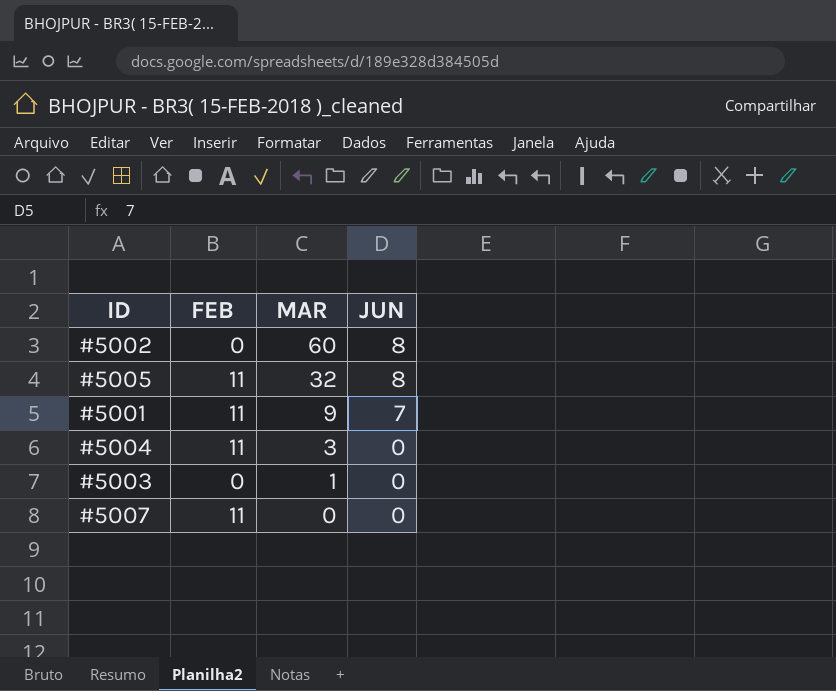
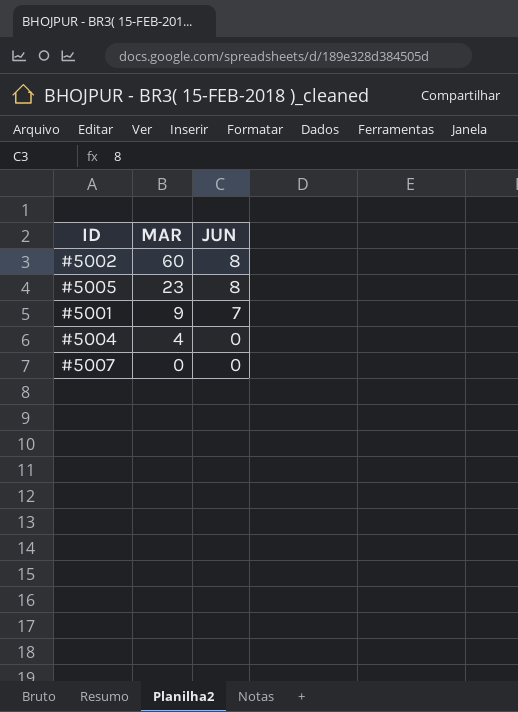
column FEB | position: 2 -> none
row #5003: 0 | 1 | 0 -> none
#5005 | MAR: 32 -> 23
#5004 | MAR: 3 -> 4

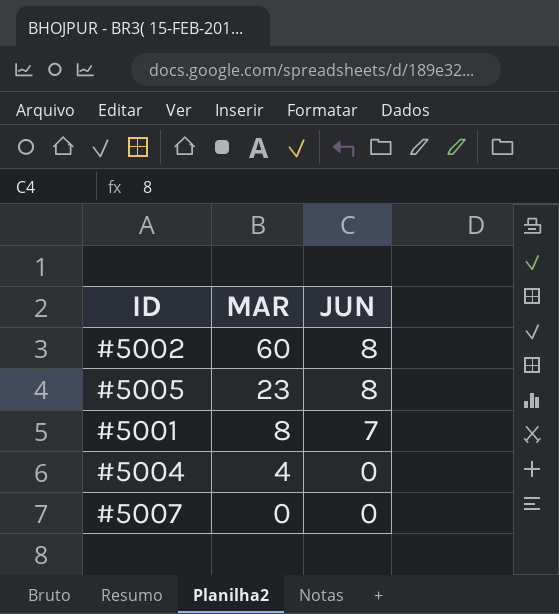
#5001 | MAR: 9 -> 8

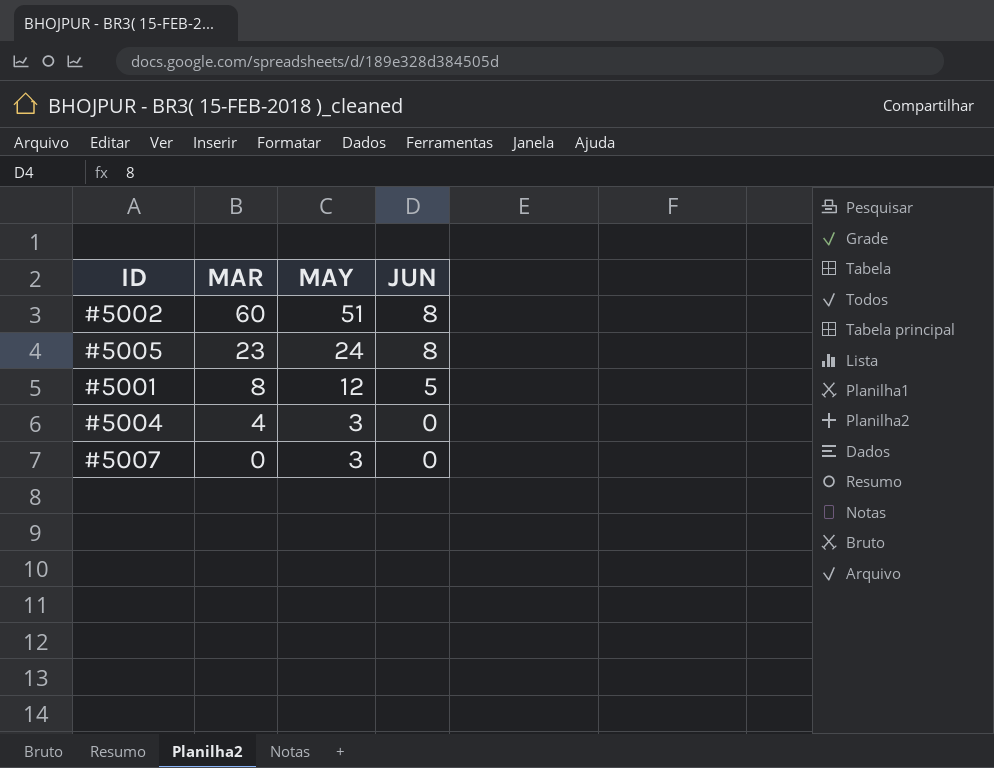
column MAY | position: none -> 3
#5001 | JUN: 7 -> 5

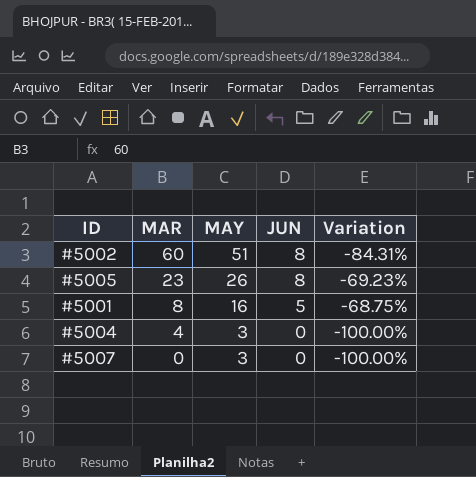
column Variation | formula: none -> ([JUN] - [MAY]) / [MAY]
#5005 | MAY: 24 -> 26
#5001 | MAY: 12 -> 16

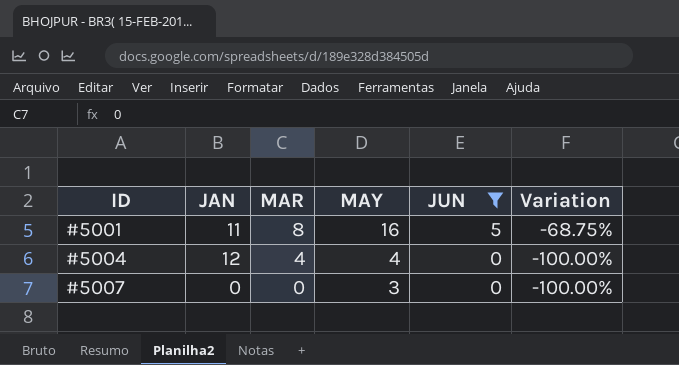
filter: none -> JUN != 8
column JAN | position: none -> 2
#5004 | MAY: 3 -> 4

